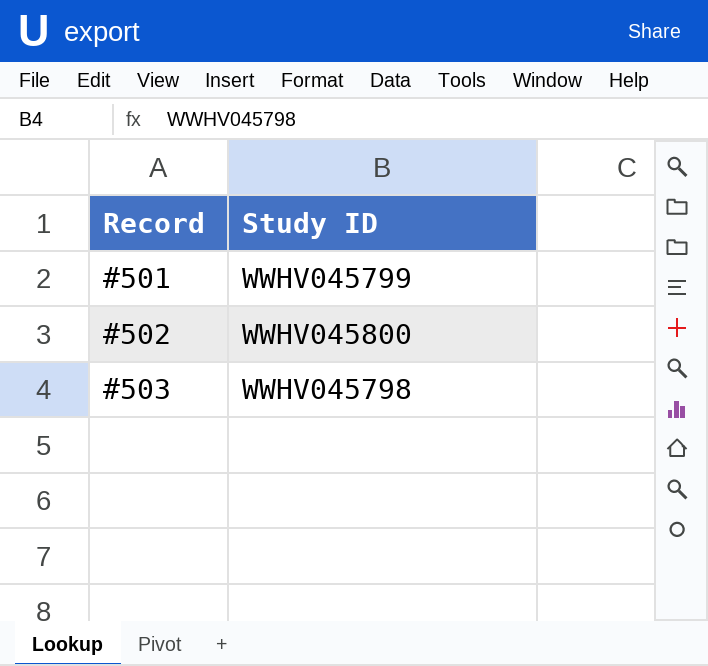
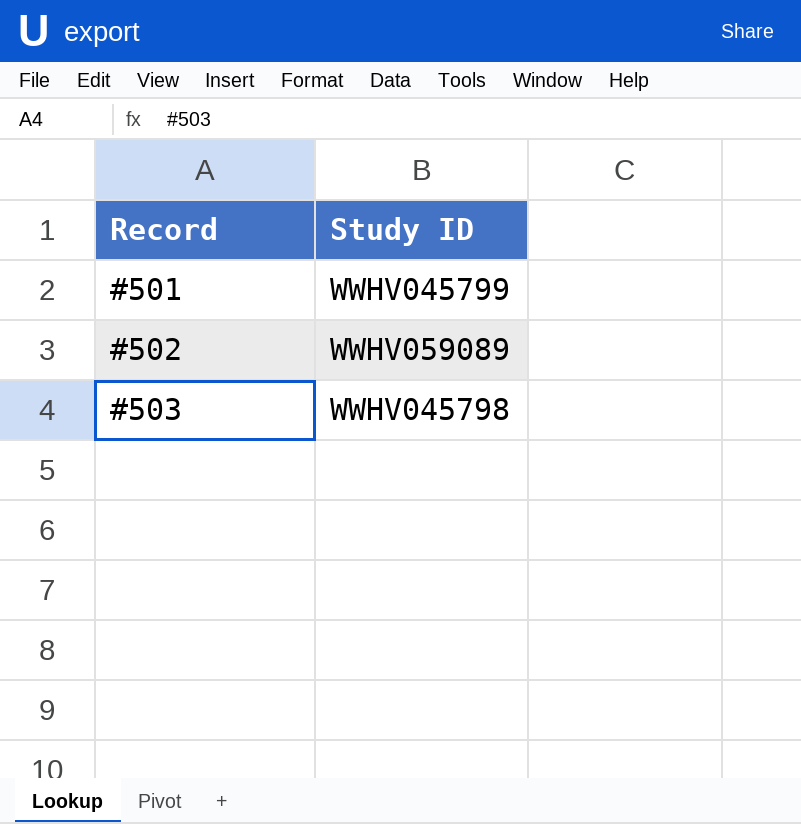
#502 | Study ID: WWHV045800 -> WWHV059089

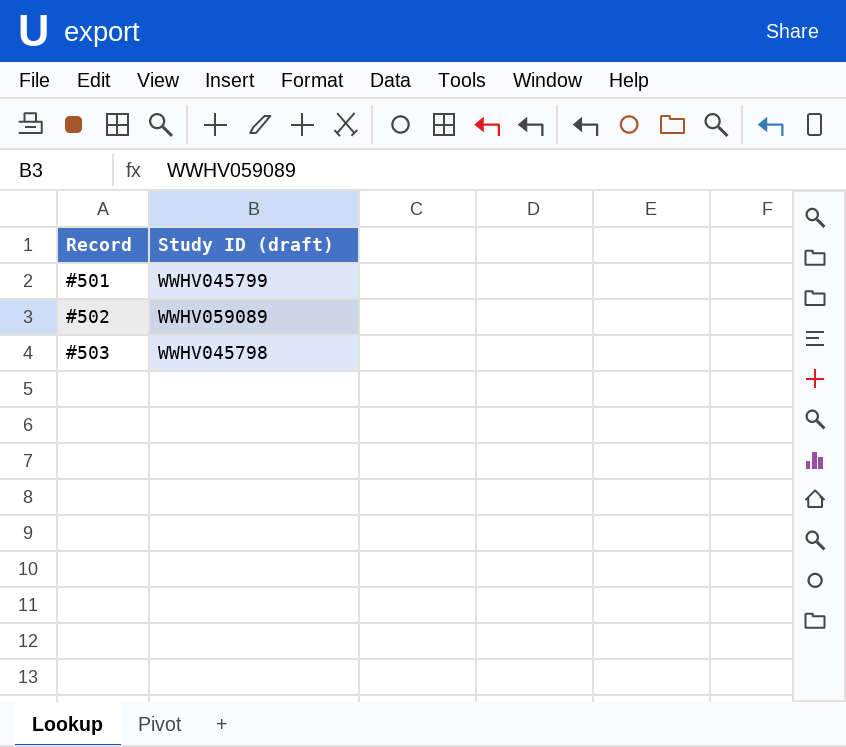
column name: Study ID -> Study ID (draft)

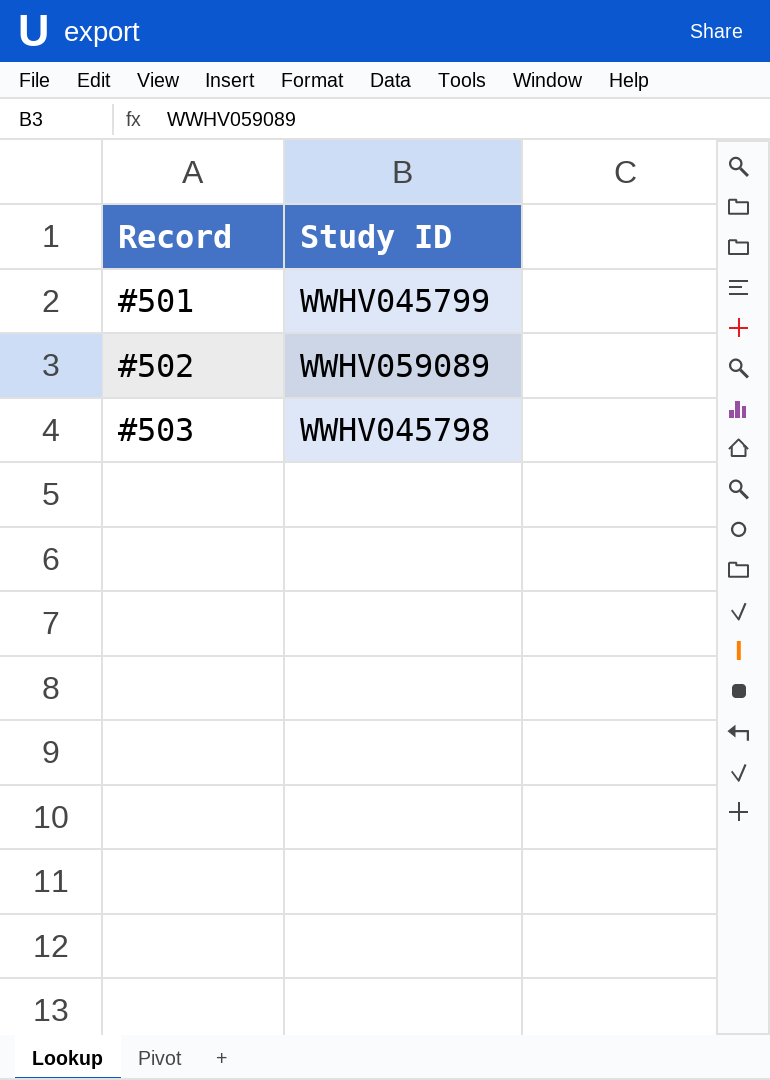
column name: Study ID (draft) -> Study ID

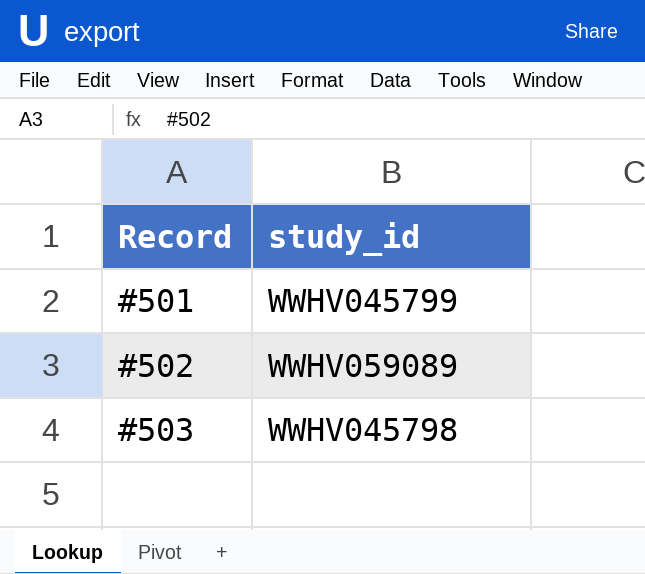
column name: Study ID -> study_id

